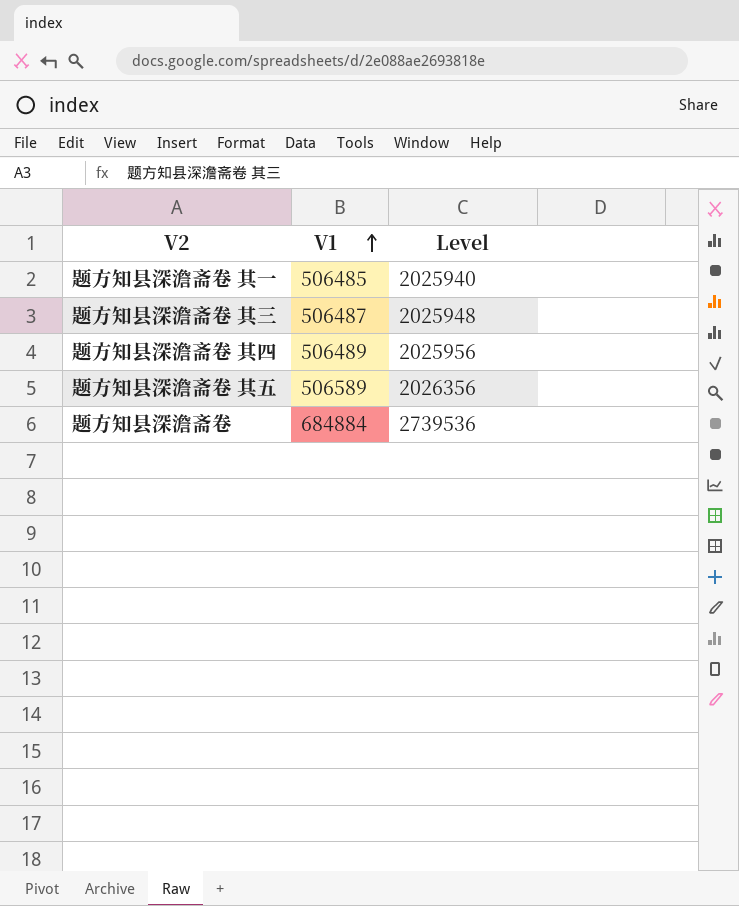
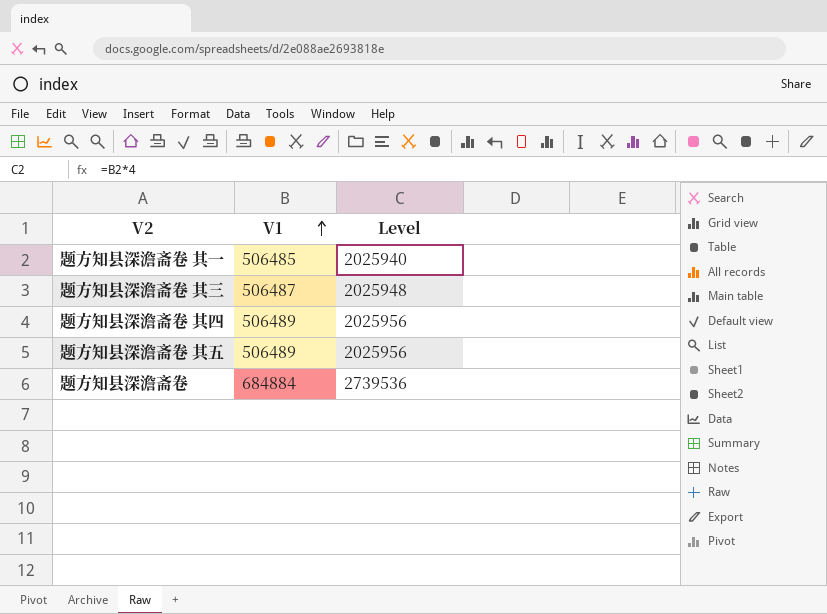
题方知县深澹斋卷 其五 | V1: 506589 -> 506489
题方知县深澹斋卷 其五 | Level: 2026356 -> 2025956

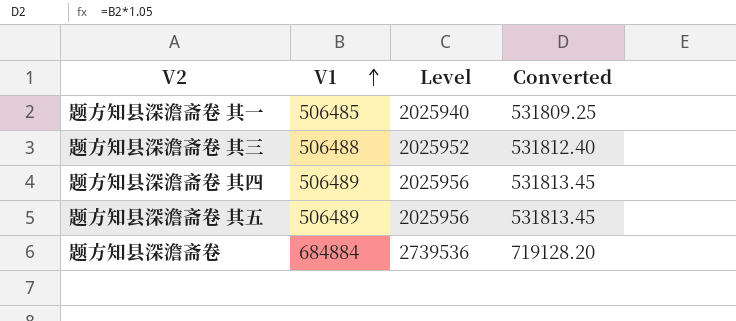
column Converted | formula: none -> [V1] * 1.05
题方知县深澹斋卷 其三 | V1: 506487 -> 506488
题方知县深澹斋卷 其三 | Level: 2025948 -> 2025952

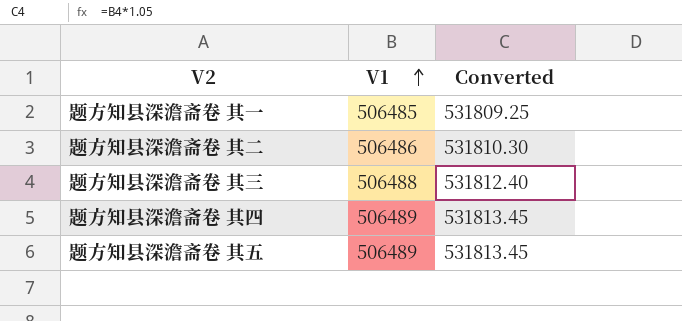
column Level | formula: [V1] * 4 -> none
row 题方知县深澹斋卷: 684884 | 2739536 | 719128.20 -> none
row 题方知县深澹斋卷 其二: none -> 506486 | 531810.30

